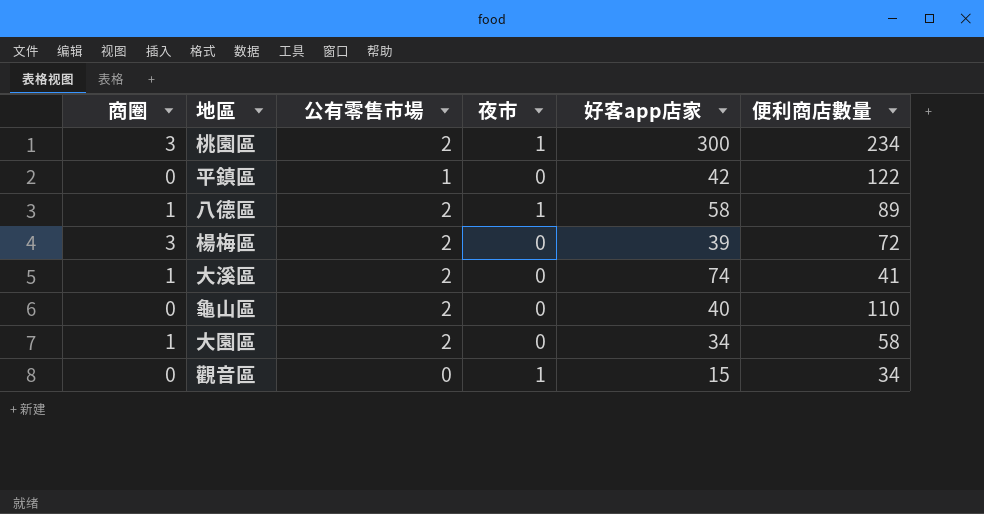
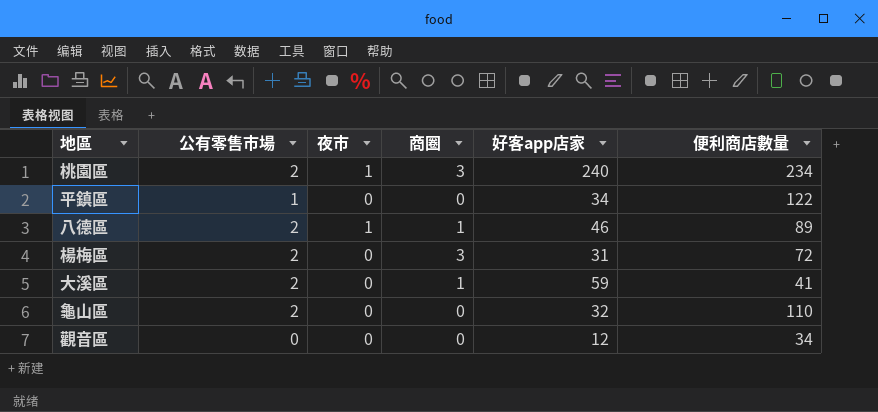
column 商圈 | position: 1 -> 4
row 大園區: 1 | 2 | 0 | 34 | 58 -> none
桃園區 | 好客app店家: 300 -> 240
平鎮區 | 好客app店家: 42 -> 34
八德區 | 好客app店家: 58 -> 46
楊梅區 | 好客app店家: 39 -> 31
大溪區 | 好客app店家: 74 -> 59
龜山區 | 好客app店家: 40 -> 32
觀音區 | 夜市: 1 -> 0
觀音區 | 好客app店家: 15 -> 12

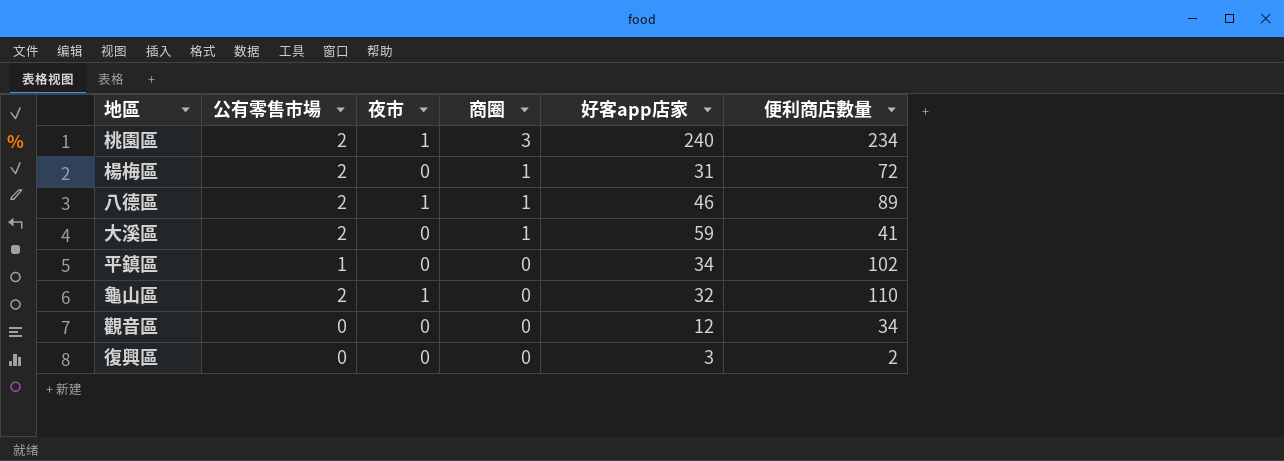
row order: none -> 商圈 descending
楊梅區 | 商圈: 3 -> 1
平鎮區 | 便利商店數量: 122 -> 102
龜山區 | 夜市: 0 -> 1
row 復興區: none -> 0 | 0 | 0 | 3 | 2

